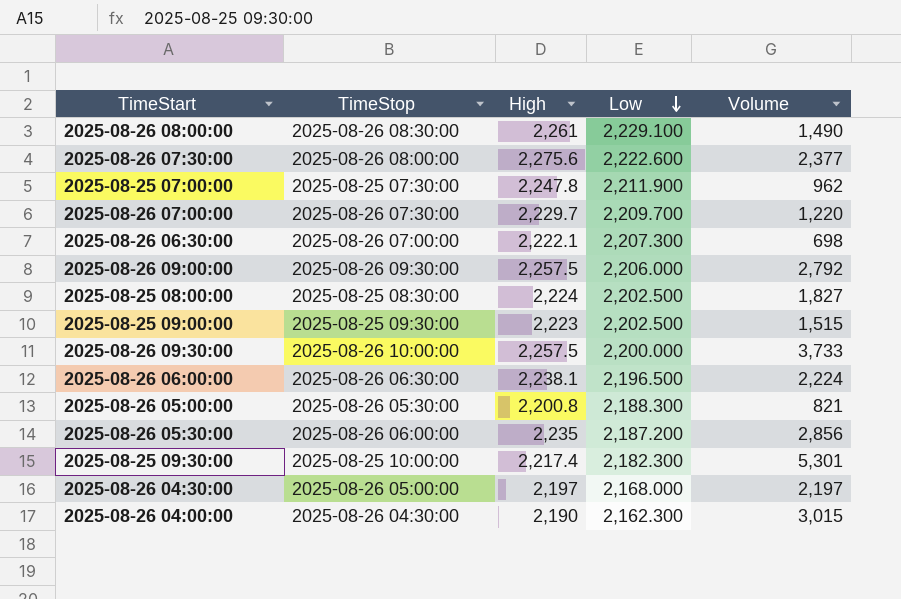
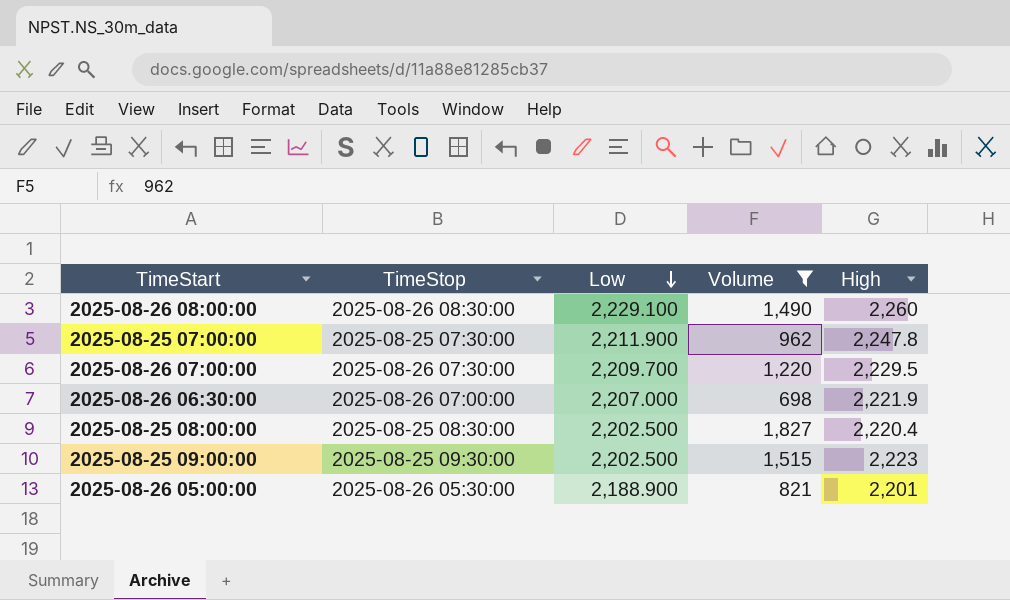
filter: none -> Volume <= 1,827
column High | position: 3 -> 5
2025-08-26 08:00:00 | High: 2,261 -> 2,260
2025-08-26 07:00:00 | High: 2,229.7 -> 2,229.5
2025-08-26 06:30:00 | Low: 2,207.300 -> 2,207.000
2025-08-26 06:30:00 | High: 2,222.1 -> 2,221.9
2025-08-25 08:00:00 | High: 2,224 -> 2,220.4
2025-08-26 05:00:00 | Low: 2,188.300 -> 2,188.900
2025-08-26 05:00:00 | High: 2,200.8 -> 2,201

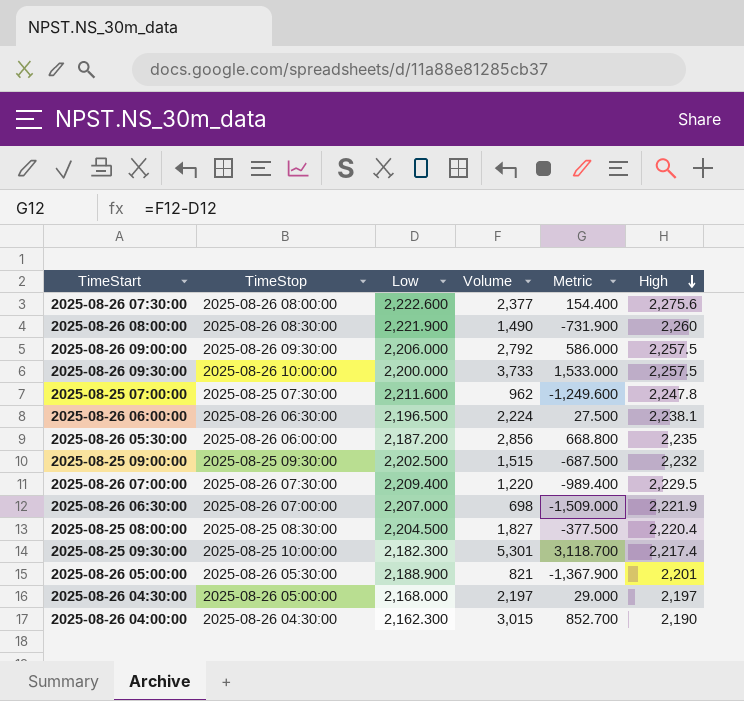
filter: Volume <= 1,827 -> none
row order: Low descending -> High descending
column Metric | formula: none -> [Volume] - [Low]
2025-08-26 08:00:00 | Low: 2,229.100 -> 2,221.900
2025-08-25 07:00:00 | Low: 2,211.900 -> 2,211.600
2025-08-25 09:00:00 | High: 2,223 -> 2,232
2025-08-26 07:00:00 | Low: 2,209.700 -> 2,209.400
2025-08-25 08:00:00 | Low: 2,202.500 -> 2,204.500

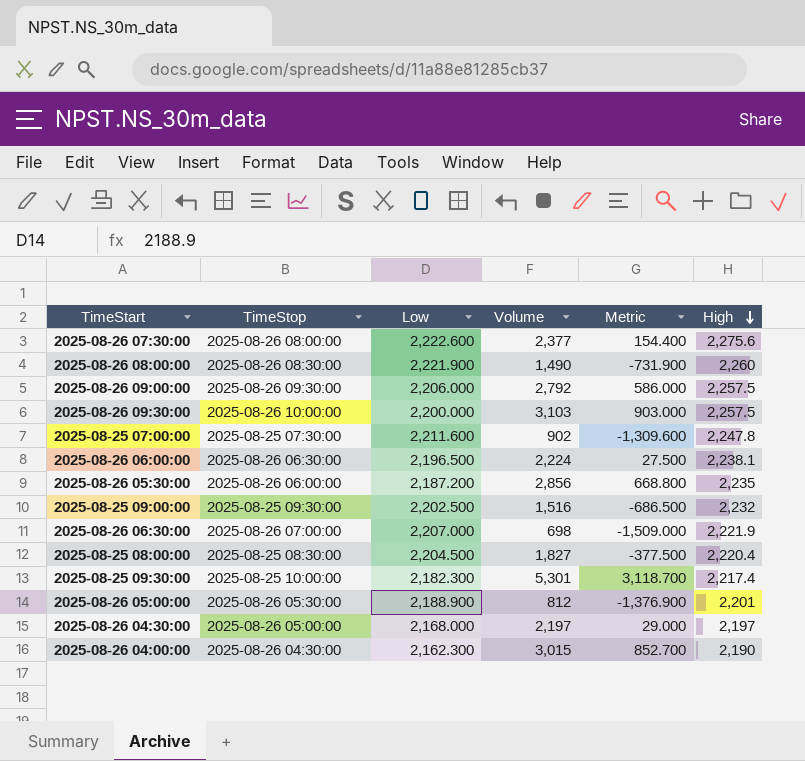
row 2025-08-26 07:00:00: 2025-08-26 07:30:00 | 2,209.400 | 1,220 | -989.400 | 2,229.5 -> none
2025-08-26 09:30:00 | Volume: 3,733 -> 3,103
2025-08-26 09:30:00 | Metric: 1,533.000 -> 903.000
2025-08-25 07:00:00 | Volume: 962 -> 902
2025-08-25 07:00:00 | Metric: -1,249.600 -> -1,309.600
2025-08-25 09:00:00 | Volume: 1,515 -> 1,516
2025-08-25 09:00:00 | Metric: -687.500 -> -686.500
2025-08-26 05:00:00 | Volume: 821 -> 812
2025-08-26 05:00:00 | Metric: -1,367.900 -> -1,376.900

